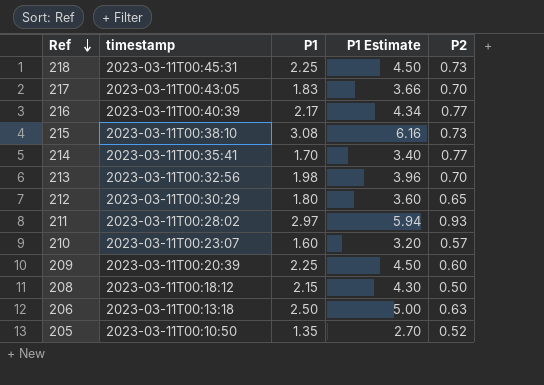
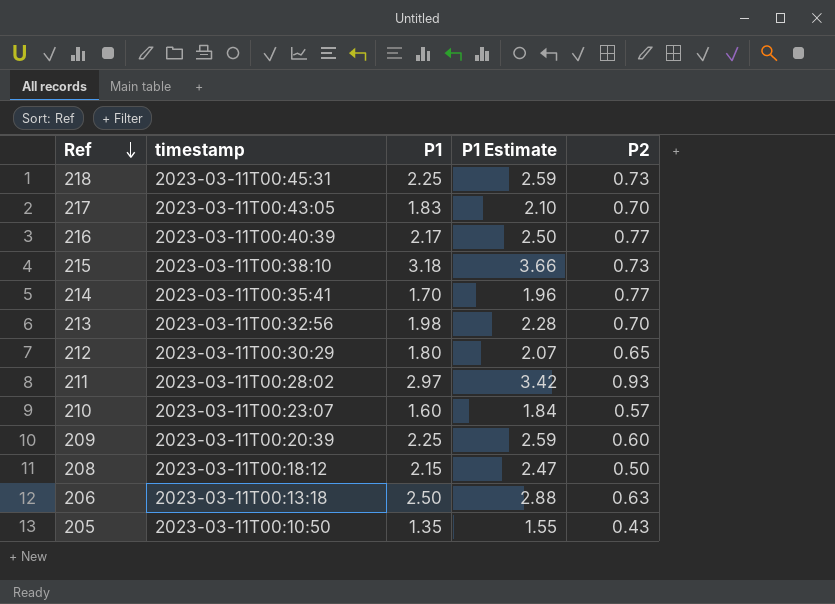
column P1 Estimate | formula: [P1] * 2 -> [P1] * 1.15
215 | P1: 3.08 -> 3.18
205 | P2: 0.52 -> 0.43

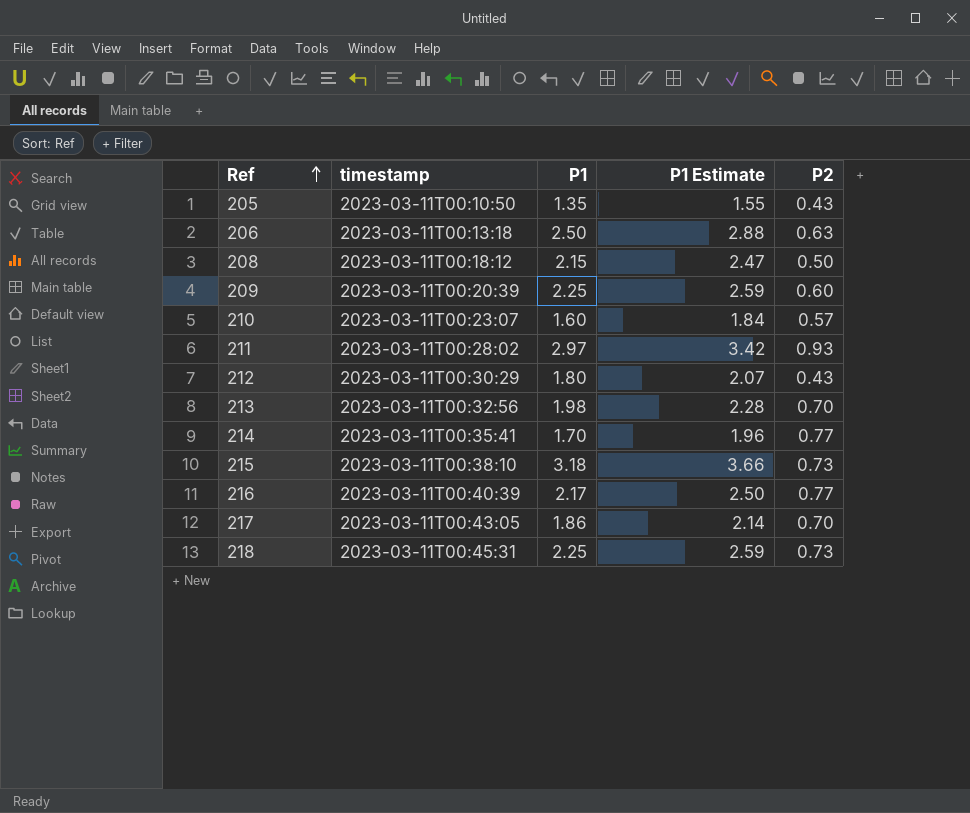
row order: Ref descending -> Ref ascending
212 | P2: 0.65 -> 0.43
217 | P1: 1.83 -> 1.86
217 | P1 Estimate: 2.10 -> 2.14

